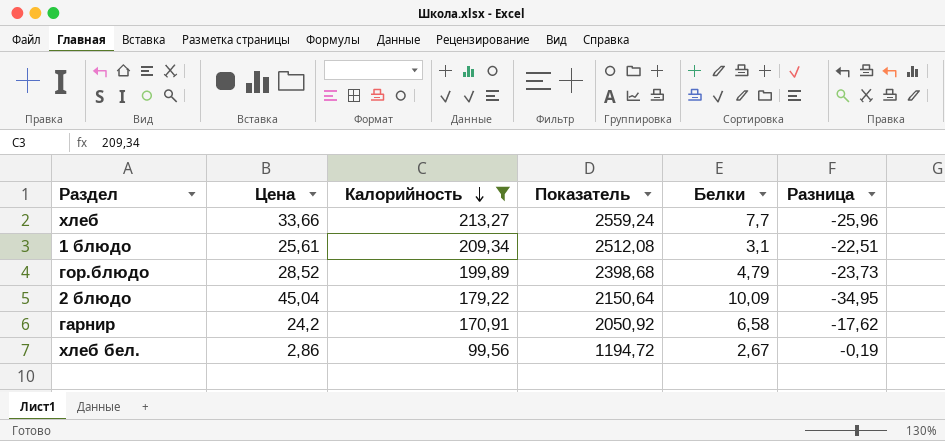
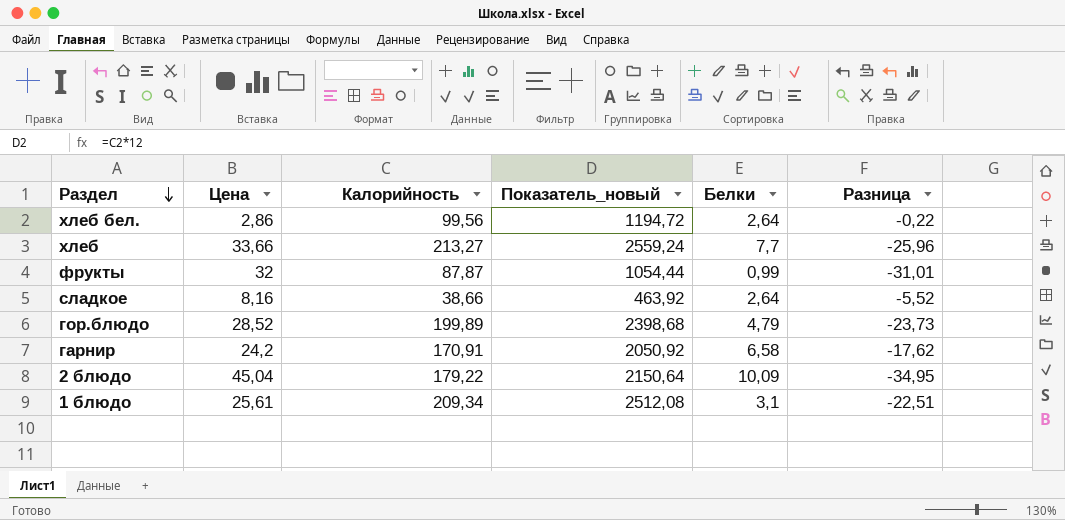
filter: Калорийность >= 99,56 -> none
row order: Калорийность descending -> Раздел descending
column name: Показатель -> Показатель_новый
хлеб бел. | Белки: 2,67 -> 2,64
хлеб бел. | Разница: -0,19 -> -0,22

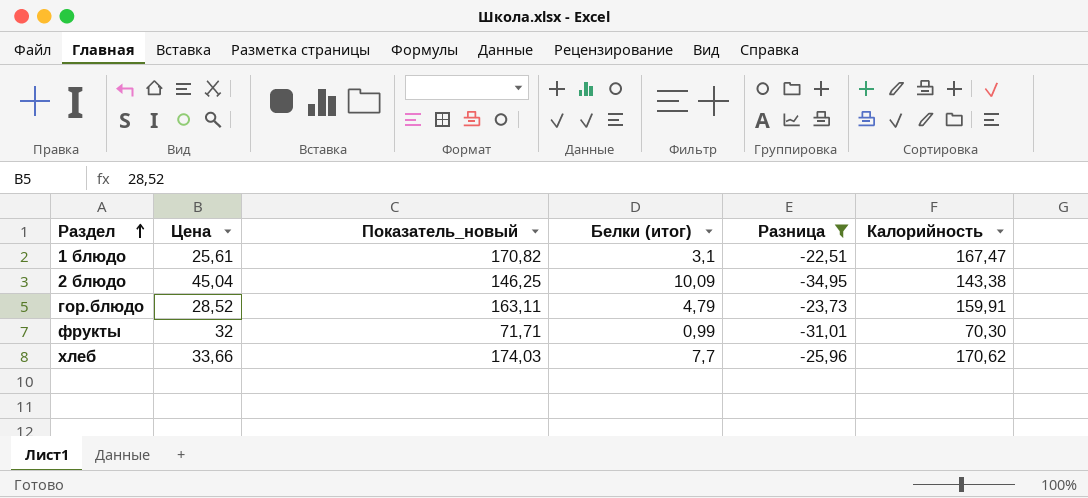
filter: none -> Разница <= -22,51
row order: Раздел descending -> Раздел ascending
column Показатель_новый | formula: [Калорийность] * 12 -> [Калорийность] * 1,02
column name: Белки -> Белки (итог)
column Калорийность | position: 3 -> 6
1 блюдо | Калорийность: 209,34 -> 167,47
2 блюдо | Калорийность: 179,22 -> 143,38
гор.блюдо | Калорийность: 199,89 -> 159,91
фрукты | Калорийность: 87,87 -> 70,30
хлеб | Калорийность: 213,27 -> 170,62

